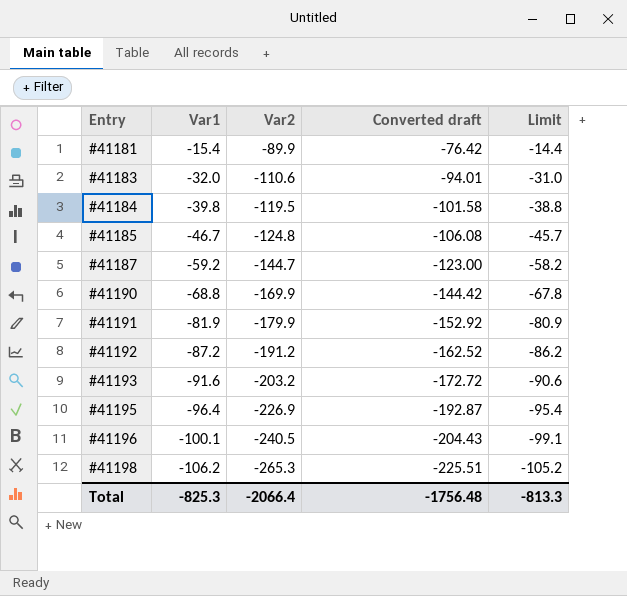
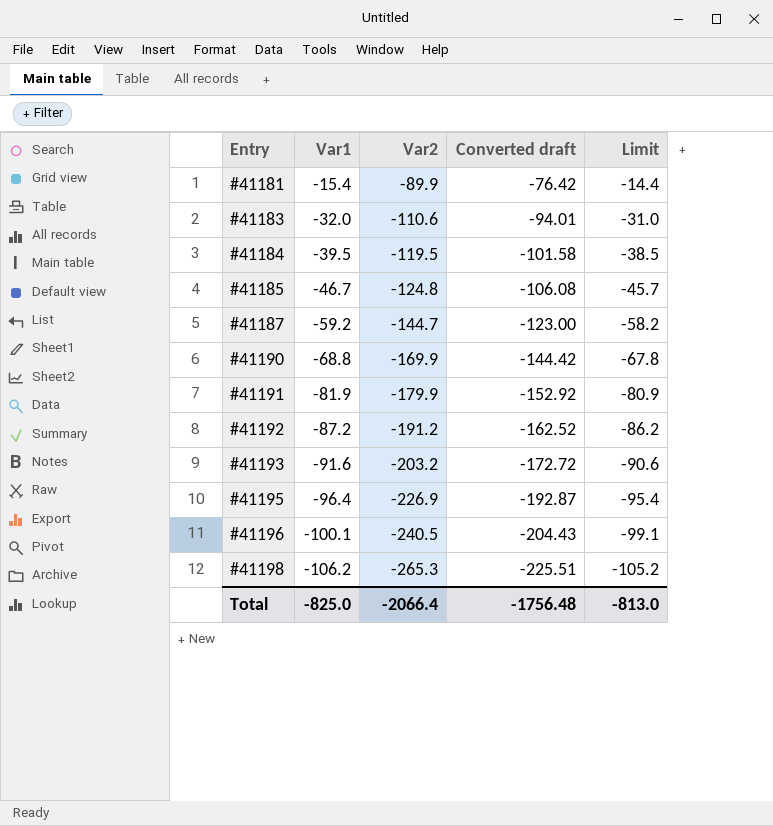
#41184 | Var1: -39.8 -> -39.5
#41184 | Limit: -38.8 -> -38.5
Total | Var1: -825.3 -> -825.0
Total | Limit: -813.3 -> -813.0

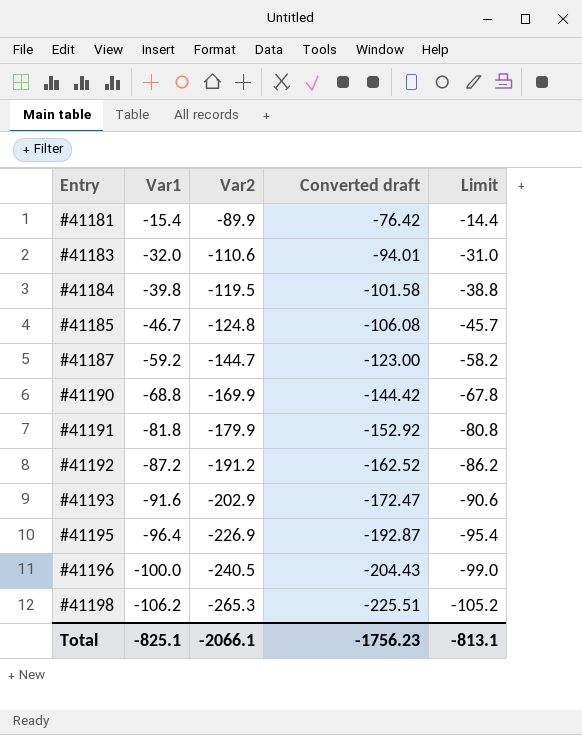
#41184 | Var1: -39.5 -> -39.8
#41184 | Limit: -38.5 -> -38.8
#41191 | Var1: -81.9 -> -81.8
#41191 | Limit: -80.9 -> -80.8
#41193 | Var2: -203.2 -> -202.9
#41193 | Converted draft: -172.72 -> -172.47
#41196 | Var1: -100.1 -> -100.0
#41196 | Limit: -99.1 -> -99.0
Total | Var1: -825.0 -> -825.1
Total | Var2: -2066.4 -> -2066.1
Total | Converted draft: -1756.48 -> -1756.23
Total | Limit: -813.0 -> -813.1

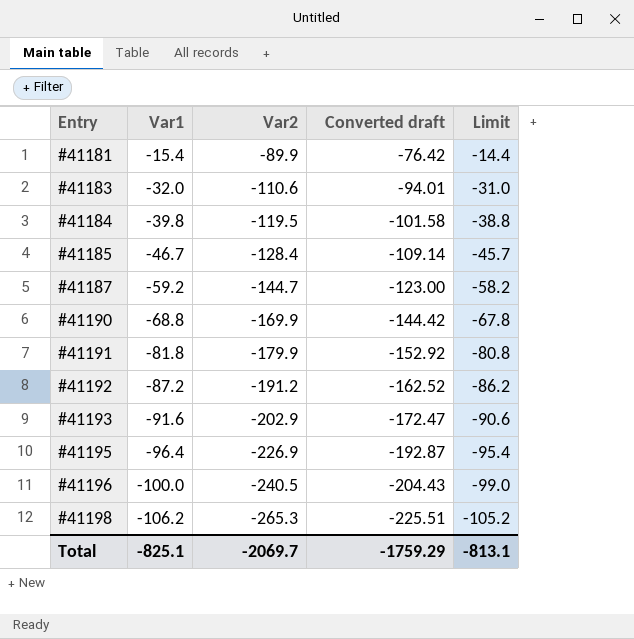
#41185 | Var2: -124.8 -> -128.4
#41185 | Converted draft: -106.08 -> -109.14
Total | Var2: -2066.1 -> -2069.7
Total | Converted draft: -1756.23 -> -1759.29

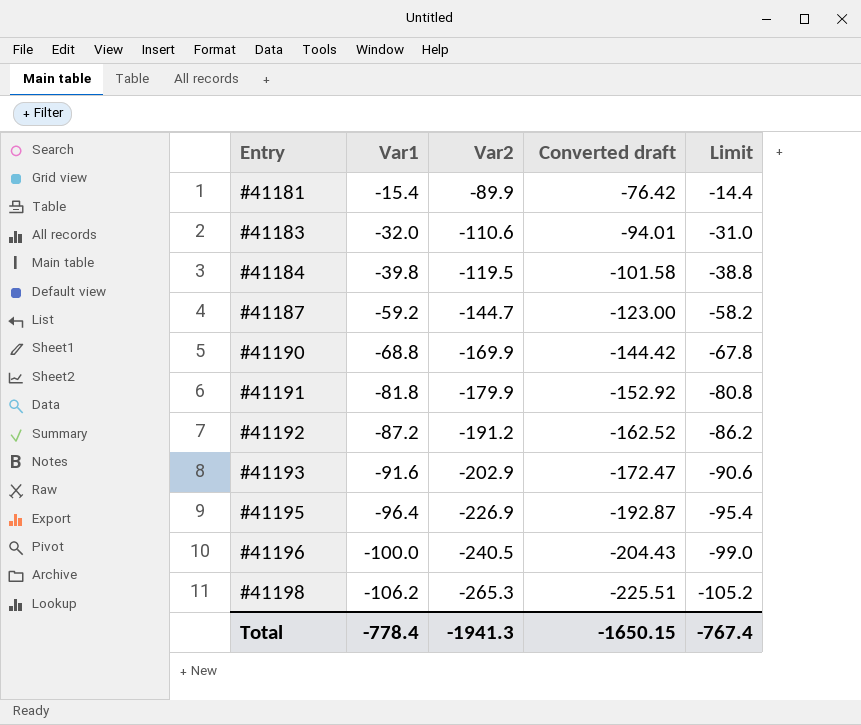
row #41185: -46.7 | -128.4 | -109.14 | -45.7 -> none
Total | Var1: -825.1 -> -778.4
Total | Var2: -2069.7 -> -1941.3
Total | Converted draft: -1759.29 -> -1650.15
Total | Limit: -813.1 -> -767.4

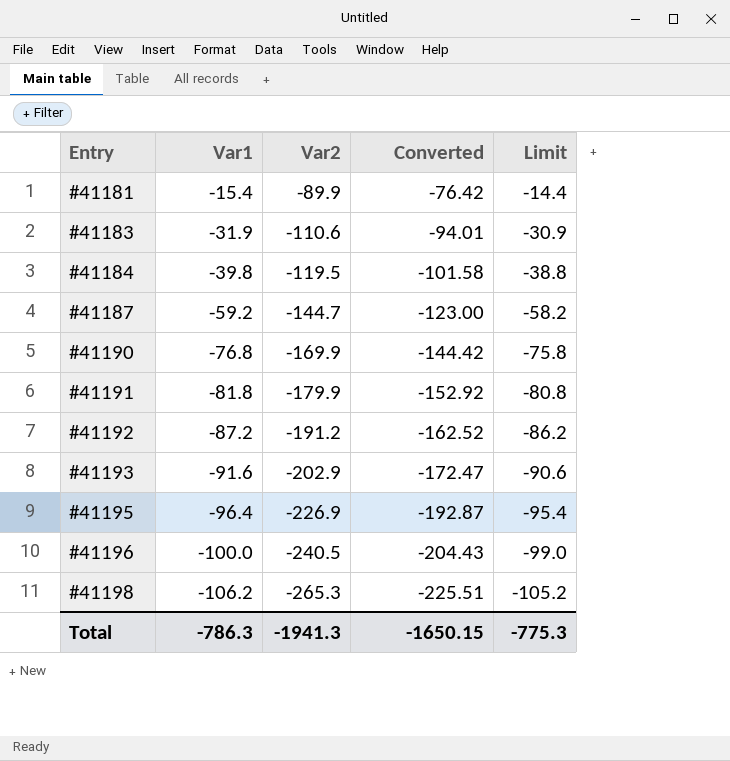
column name: Converted draft -> Converted
#41183 | Var1: -32.0 -> -31.9
#41183 | Limit: -31.0 -> -30.9
#41190 | Var1: -68.8 -> -76.8
#41190 | Limit: -67.8 -> -75.8
Total | Var1: -778.4 -> -786.3
Total | Limit: -767.4 -> -775.3

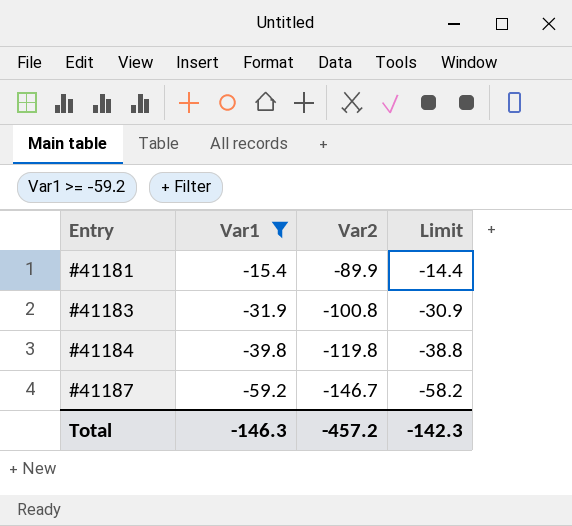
filter: none -> Var1 >= -59.2
column Converted | formula: [Var2] * 0.85 -> none
#41183 | Var2: -110.6 -> -100.8
#41184 | Var2: -119.5 -> -119.8
#41187 | Var2: -144.7 -> -146.7
Total | Var1: -786.3 -> -146.3
Total | Var2: -1941.3 -> -457.2
Total | Limit: -775.3 -> -142.3

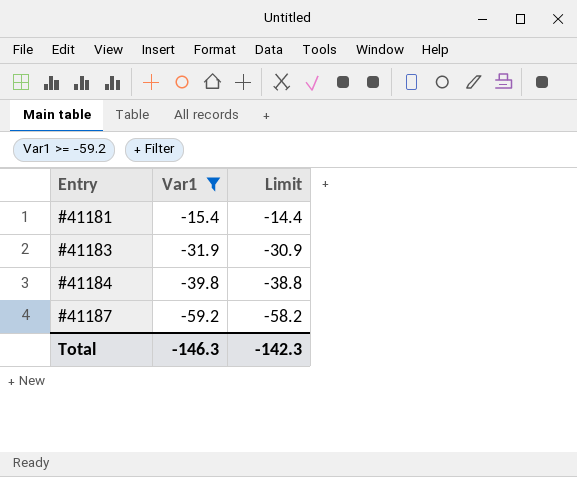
column Var2 | position: 3 -> none

